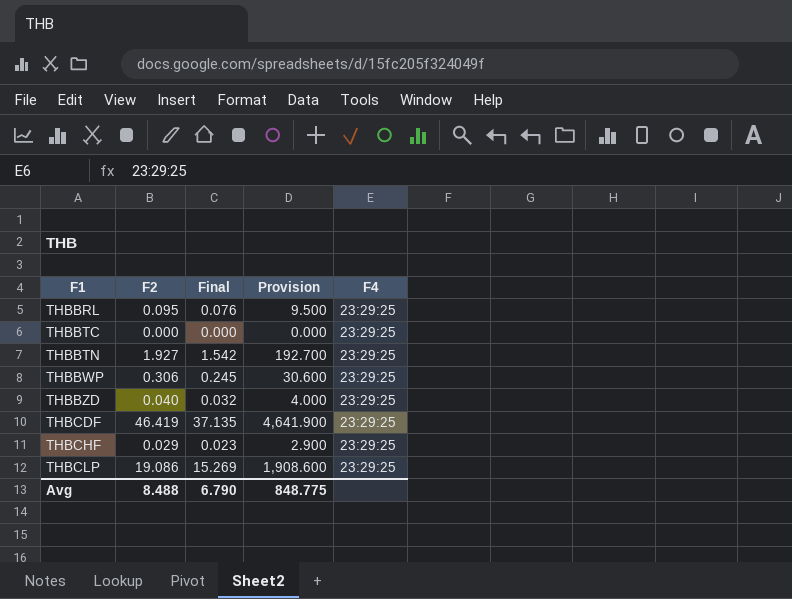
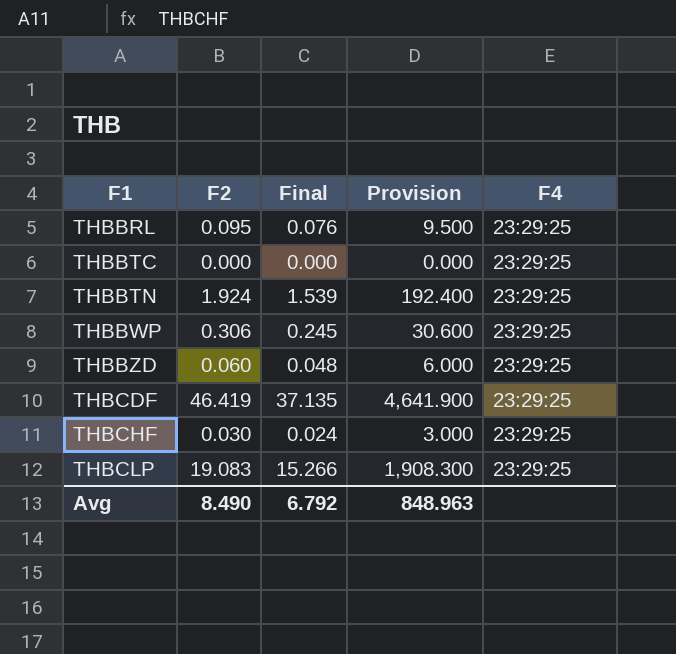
THBBTN | F2: 1.927 -> 1.924
THBBTN | Final: 1.542 -> 1.539
THBBTN | Provision: 192.700 -> 192.400
THBBZD | F2: 0.040 -> 0.060
THBBZD | Final: 0.032 -> 0.048
THBBZD | Provision: 4.000 -> 6.000
THBCHF | F2: 0.029 -> 0.030
THBCHF | Final: 0.023 -> 0.024
THBCHF | Provision: 2.900 -> 3.000
THBCLP | F2: 19.086 -> 19.083
THBCLP | Final: 15.269 -> 15.266
THBCLP | Provision: 1,908.600 -> 1,908.300
Avg | F2: 8.488 -> 8.490
Avg | Final: 6.790 -> 6.792
Avg | Provision: 848.775 -> 848.963

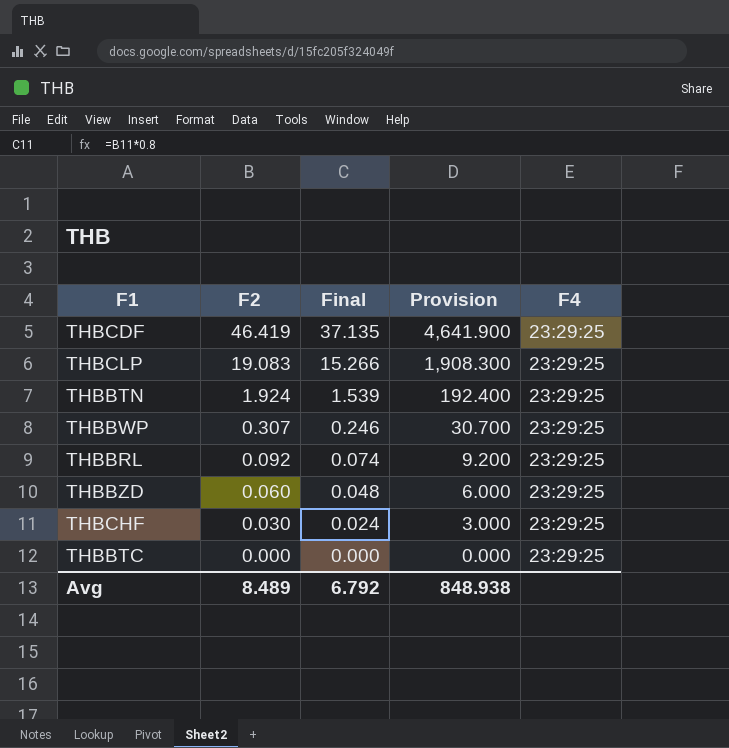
row order: F1 ascending -> F2 descending
THBBWP | F2: 0.306 -> 0.307
THBBWP | Final: 0.245 -> 0.246
THBBWP | Provision: 30.600 -> 30.700
THBBRL | F2: 0.095 -> 0.092
THBBRL | Final: 0.076 -> 0.074
THBBRL | Provision: 9.500 -> 9.200
Avg | F2: 8.490 -> 8.489
Avg | Provision: 848.963 -> 848.938

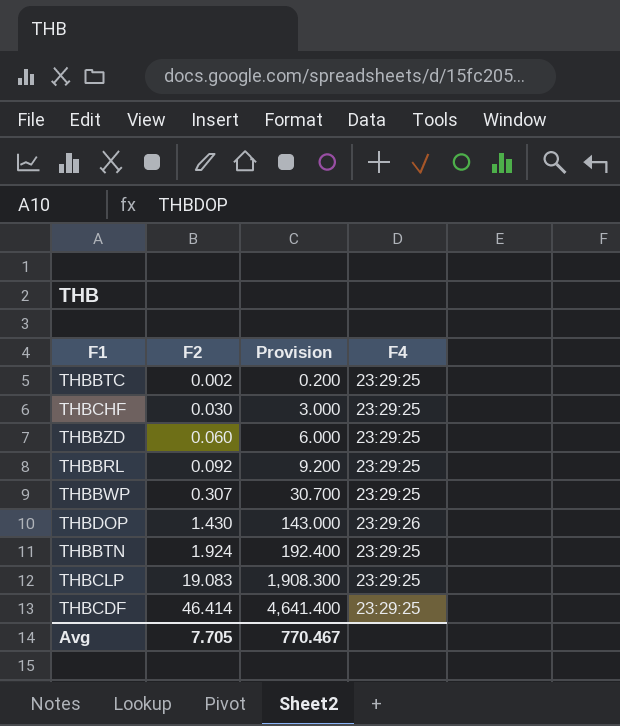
row order: F2 descending -> F2 ascending
column Final | formula: [F2] * 0.8 -> none
THBBTC | F2: 0.000 -> 0.002
THBBTC | Provision: 0.000 -> 0.200
row THBDOP: none -> 1.430 | 143.000 | 23:29:26
THBCDF | F2: 46.419 -> 46.414
THBCDF | Provision: 4,641.900 -> 4,641.400
Avg | F2: 8.489 -> 7.705
Avg | Provision: 848.938 -> 770.467

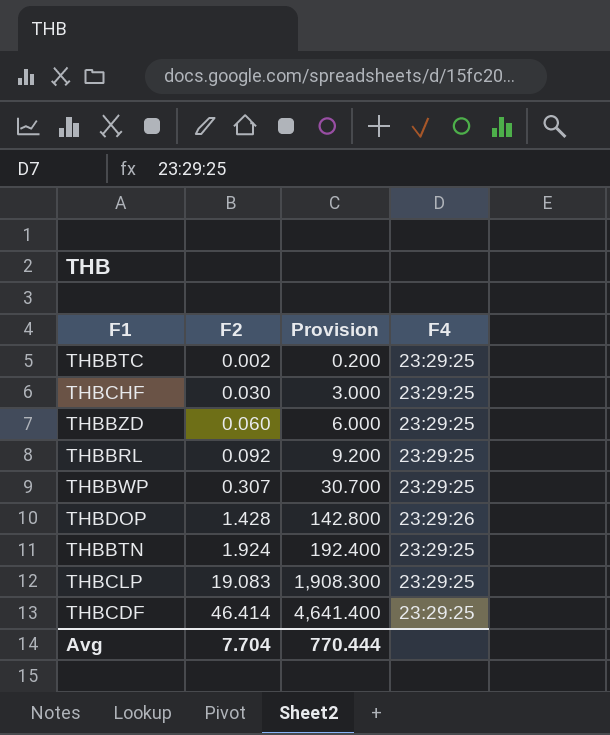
THBDOP | F2: 1.430 -> 1.428
THBDOP | Provision: 143.000 -> 142.800
Avg | F2: 7.705 -> 7.704
Avg | Provision: 770.467 -> 770.444

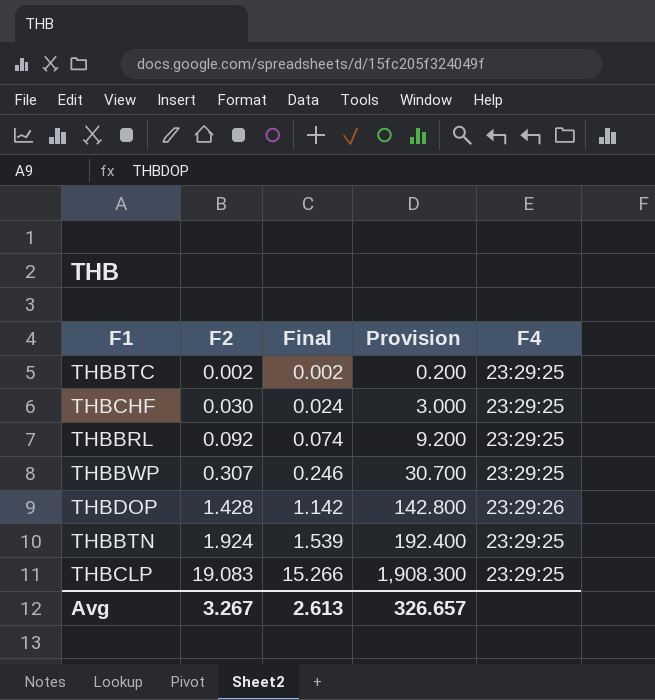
column Final | formula: none -> [F2] * 0.8
row THBBZD: 0.060 | 6.000 | 23:29:25 -> none
row THBCDF: 46.414 | 4,641.400 | 23:29:25 -> none
Avg | F2: 7.704 -> 3.267
Avg | Provision: 770.444 -> 326.657

